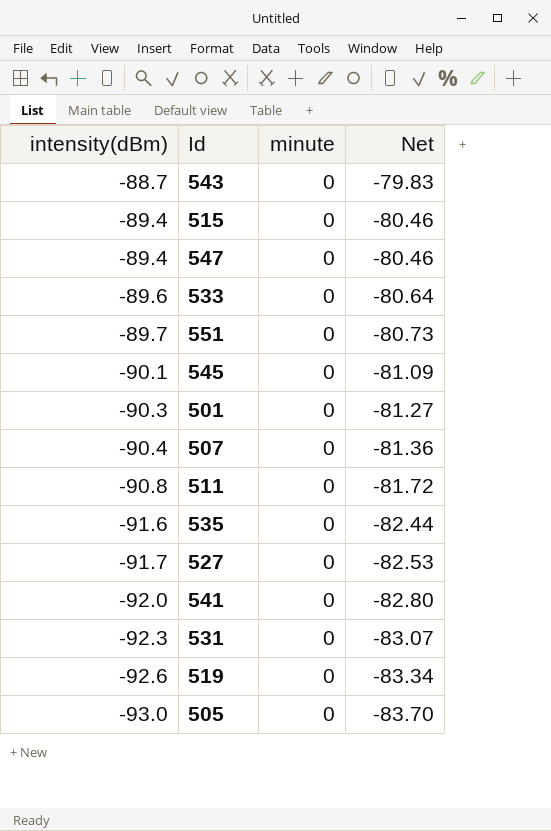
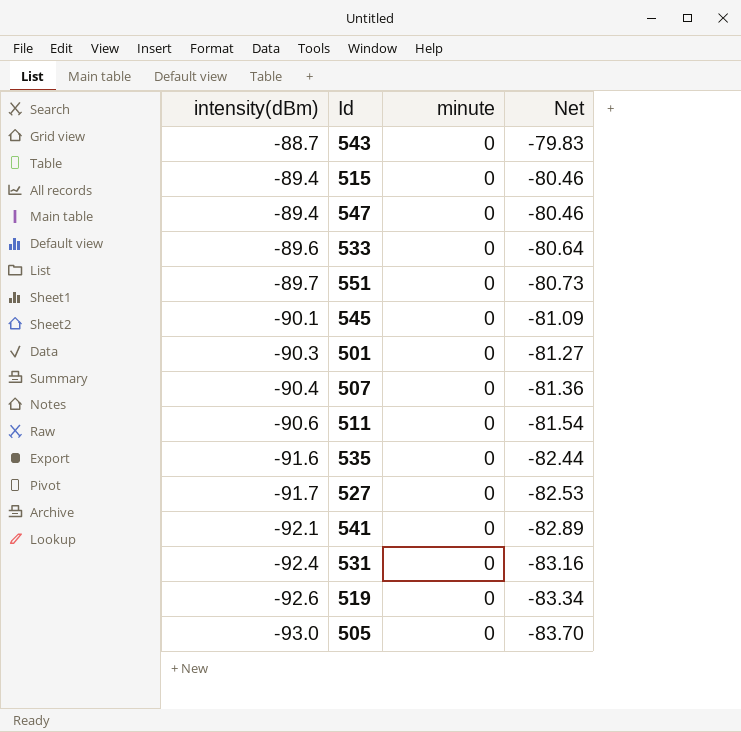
511 | intensity(dBm): -90.8 -> -90.6
511 | Net: -81.72 -> -81.54
541 | intensity(dBm): -92.0 -> -92.1
541 | Net: -82.80 -> -82.89
531 | intensity(dBm): -92.3 -> -92.4
531 | Net: -83.07 -> -83.16

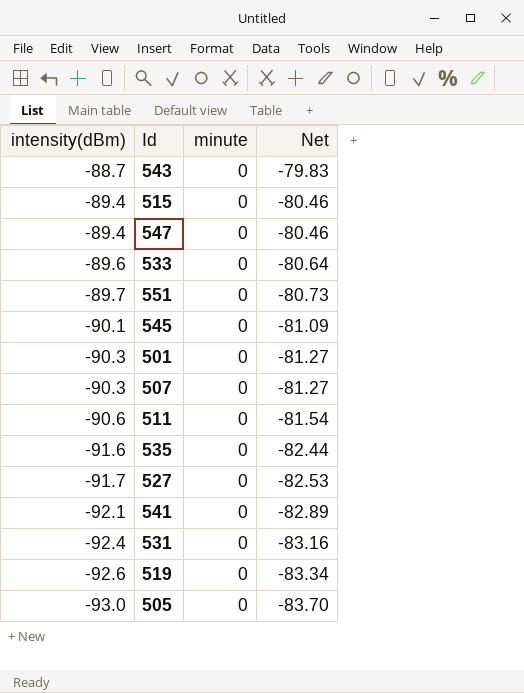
507 | intensity(dBm): -90.4 -> -90.3
507 | Net: -81.36 -> -81.27

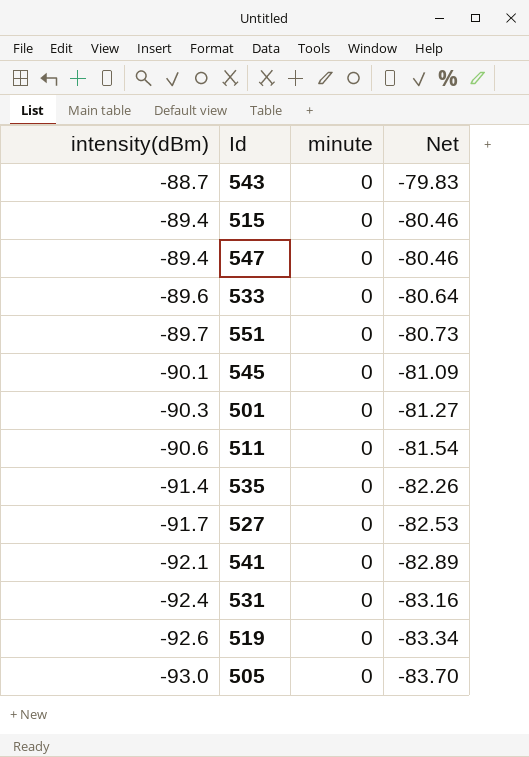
row 507: -90.3 | 0 | -81.27 -> none
535 | intensity(dBm): -91.6 -> -91.4
535 | Net: -82.44 -> -82.26

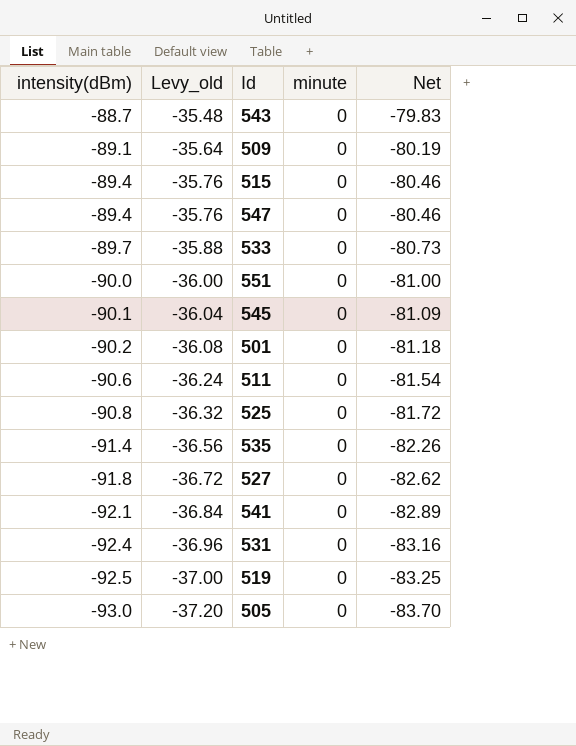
column Levy_old | formula: none -> [intensity(dBm)] * 0.4
row 509: none -> -89.1 | -35.64 | 0 | -80.19
533 | intensity(dBm): -89.6 -> -89.7
533 | Net: -80.64 -> -80.73
551 | intensity(dBm): -89.7 -> -90.0
551 | Net: -80.73 -> -81.00
501 | intensity(dBm): -90.3 -> -90.2
501 | Net: -81.27 -> -81.18
row 525: none -> -90.8 | -36.32 | 0 | -81.72
527 | intensity(dBm): -91.7 -> -91.8
527 | Net: -82.53 -> -82.62
519 | intensity(dBm): -92.6 -> -92.5
519 | Net: -83.34 -> -83.25

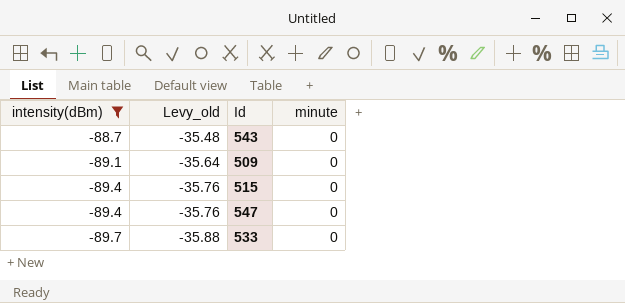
filter: none -> intensity(dBm) >= -89.7
column Net | formula: [intensity(dBm)] * 0.9 -> none

